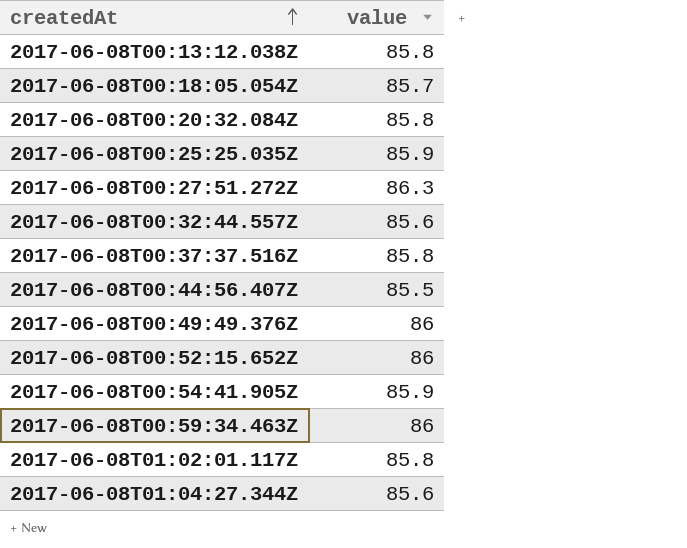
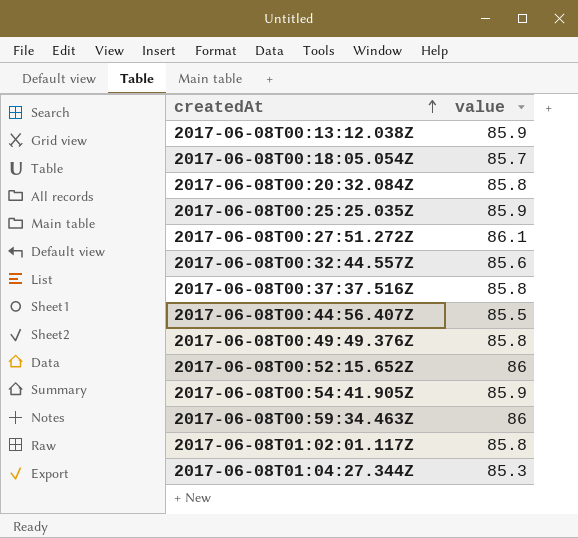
2017-06-08T00:13:12.038Z | value: 85.8 -> 85.9
2017-06-08T00:27:51.272Z | value: 86.3 -> 86.1
2017-06-08T00:49:49.376Z | value: 86 -> 85.8
2017-06-08T01:04:27.344Z | value: 85.6 -> 85.3

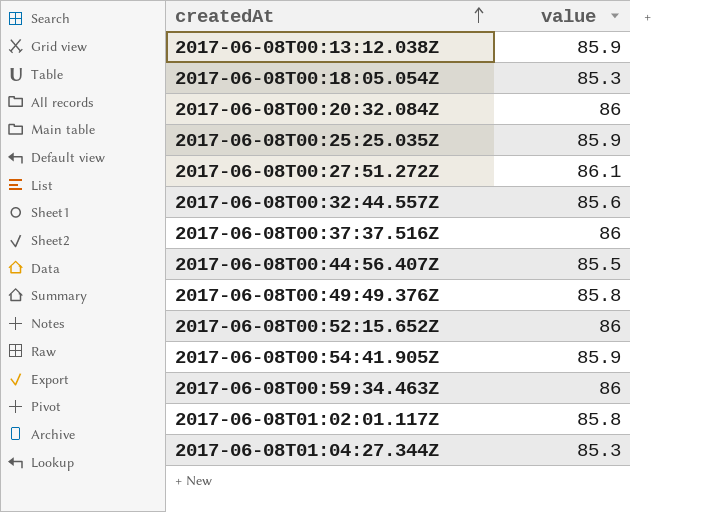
2017-06-08T00:18:05.054Z | value: 85.7 -> 85.3
2017-06-08T00:20:32.084Z | value: 85.8 -> 86
2017-06-08T00:37:37.516Z | value: 85.8 -> 86

